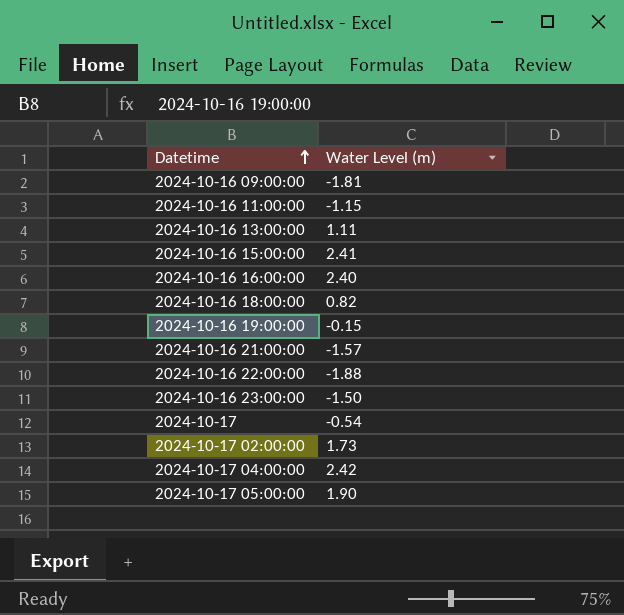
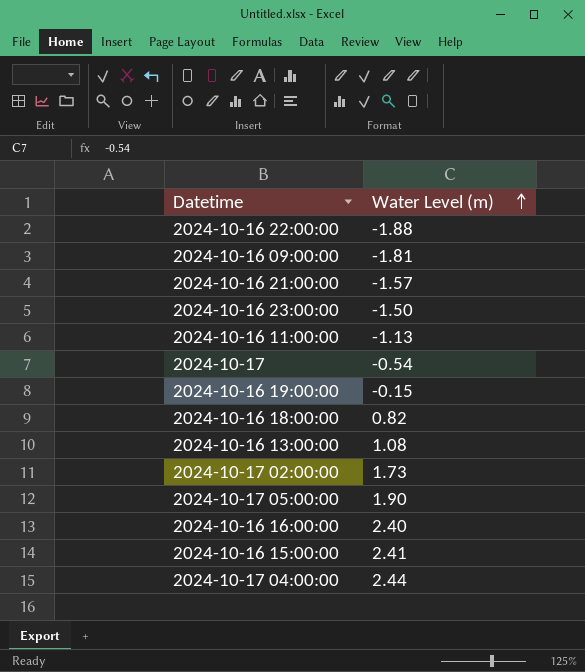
row order: Datetime ascending -> Water Level (m) ascending
2024-10-16 11:00:00 | Water Level (m): -1.15 -> -1.13
2024-10-16 13:00:00 | Water Level (m): 1.11 -> 1.08
2024-10-17 04:00:00 | Water Level (m): 2.42 -> 2.44

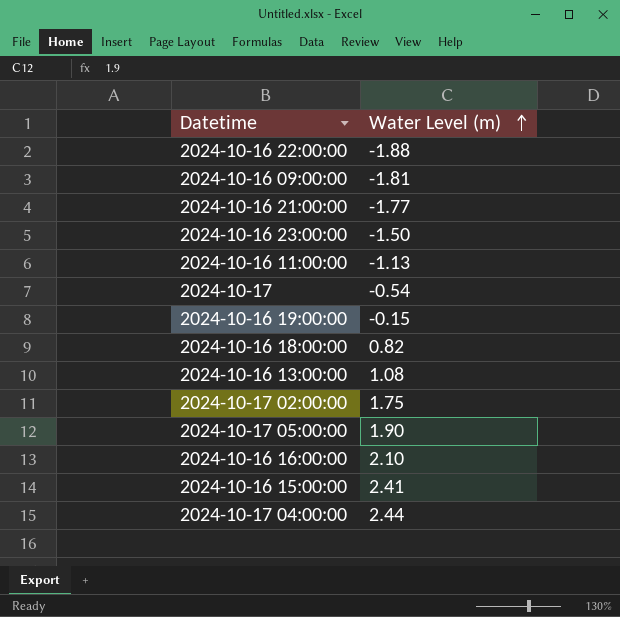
2024-10-16 21:00:00 | Water Level (m): -1.57 -> -1.77
2024-10-17 02:00:00 | Water Level (m): 1.73 -> 1.75
2024-10-16 16:00:00 | Water Level (m): 2.40 -> 2.10

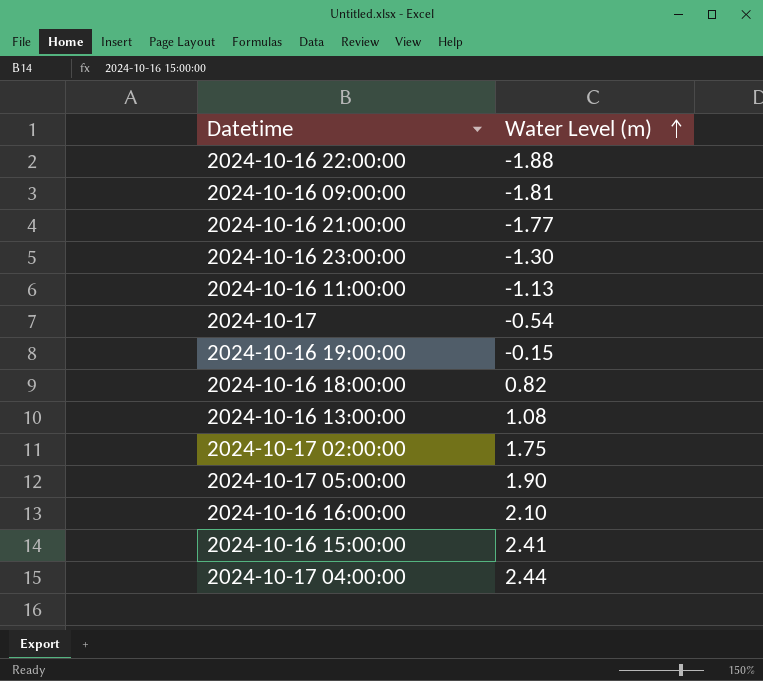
2024-10-16 23:00:00 | Water Level (m): -1.50 -> -1.30

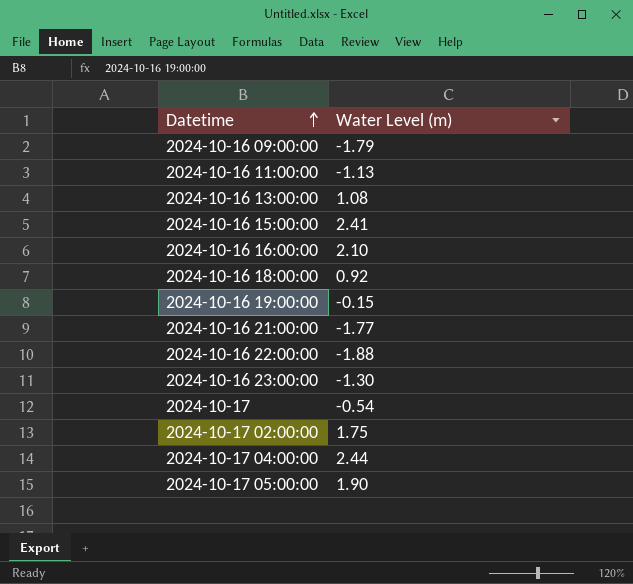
row order: Water Level (m) ascending -> Datetime ascending
2024-10-16 09:00:00 | Water Level (m): -1.81 -> -1.79
2024-10-16 18:00:00 | Water Level (m): 0.82 -> 0.92

